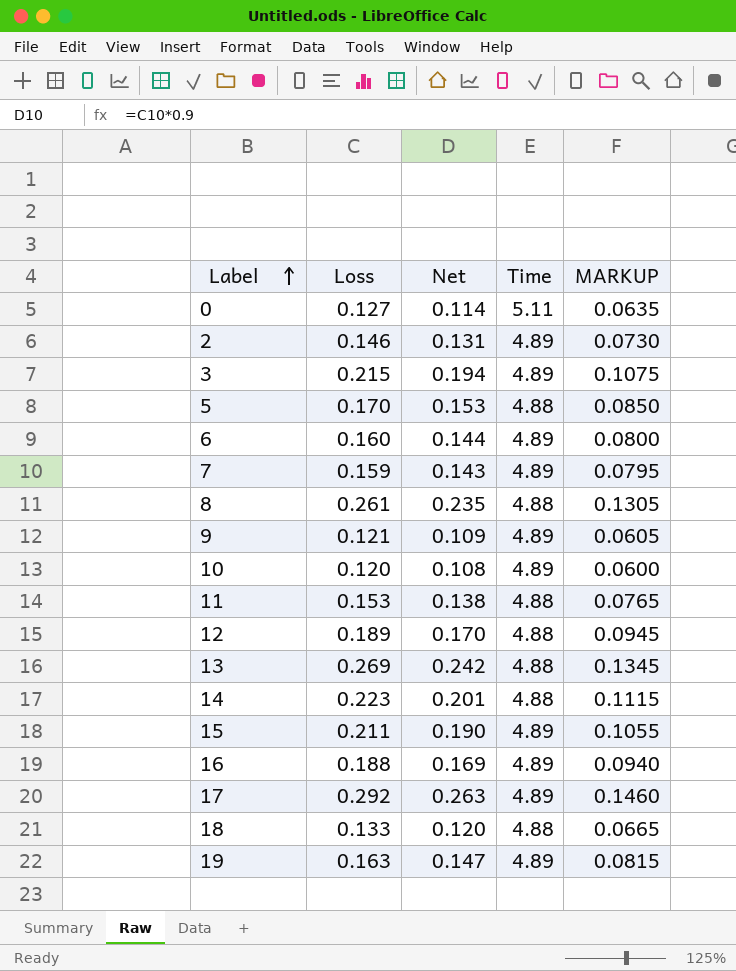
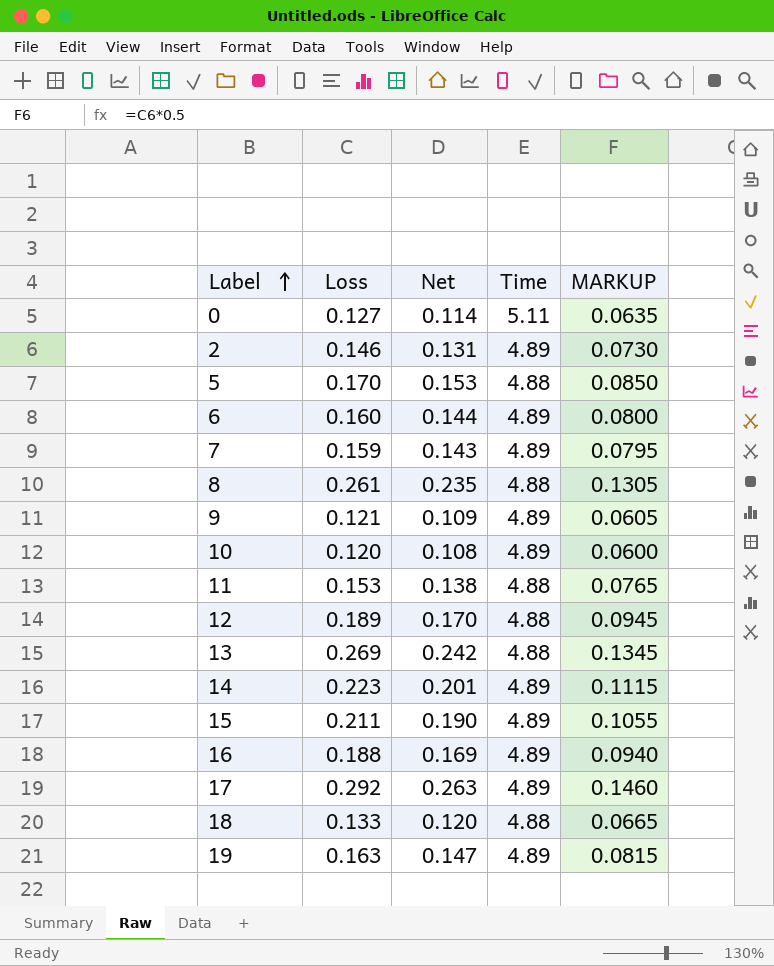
row 3: 0.215 | 0.194 | 4.89 | 0.1075 -> none
14 | Time: 4.88 -> 4.89

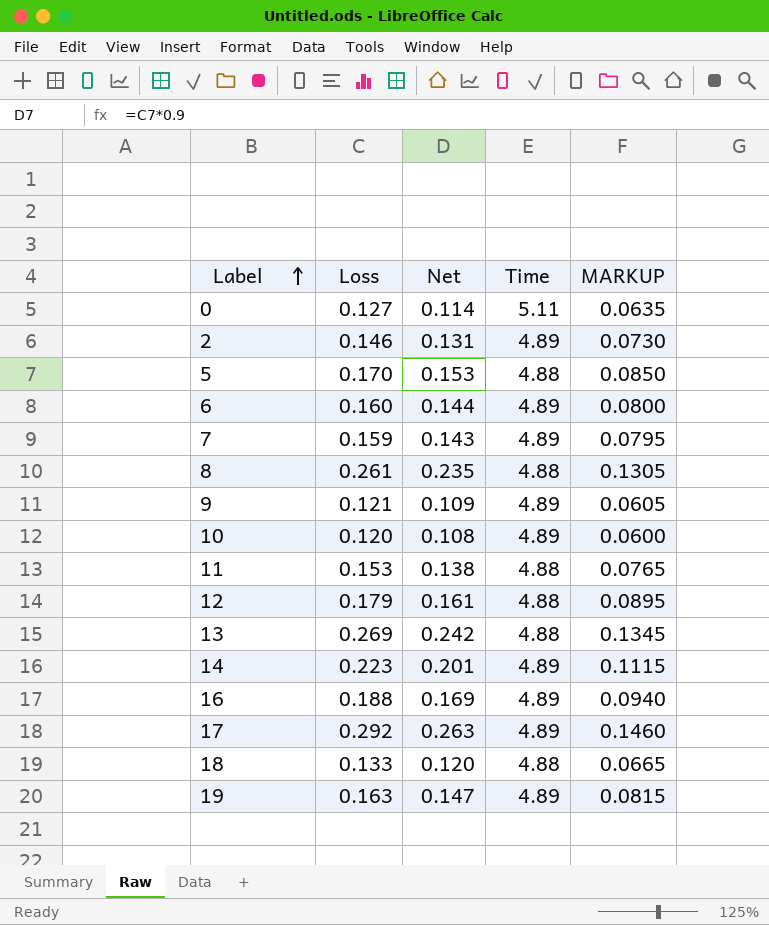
row 15: 0.211 | 0.190 | 4.89 | 0.1055 -> none
12 | Loss: 0.189 -> 0.179
12 | Net: 0.170 -> 0.161
12 | MARKUP: 0.0945 -> 0.0895

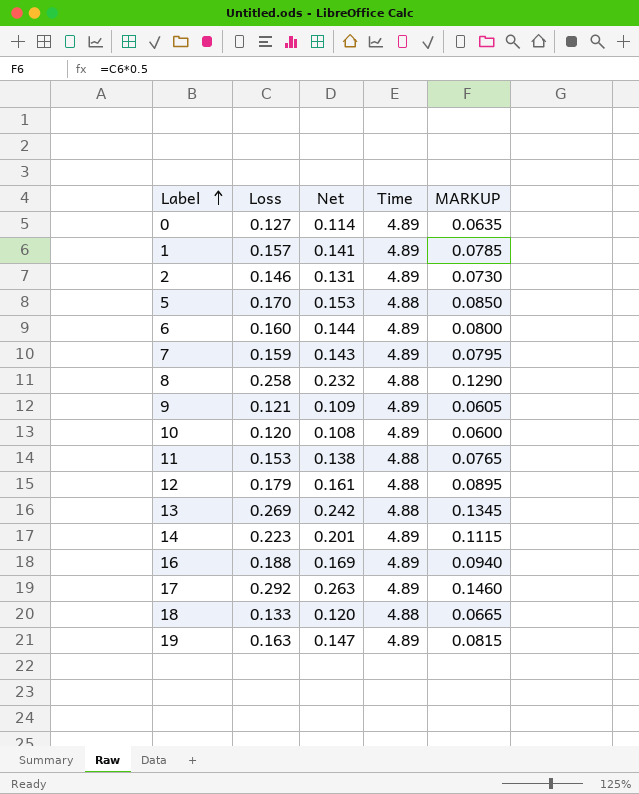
0 | Time: 5.11 -> 4.89
row 1: none -> 0.157 | 0.141 | 4.89 | 0.0785
8 | Loss: 0.261 -> 0.258
8 | Net: 0.235 -> 0.232
8 | MARKUP: 0.1305 -> 0.1290

